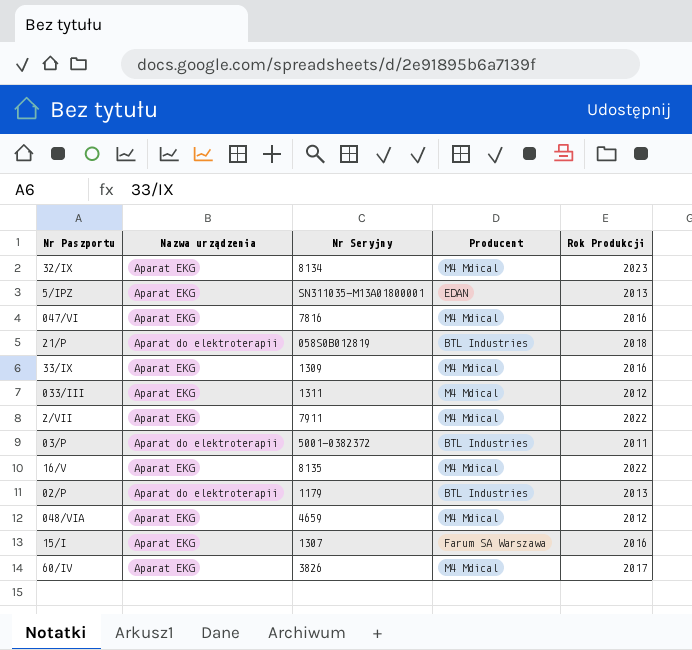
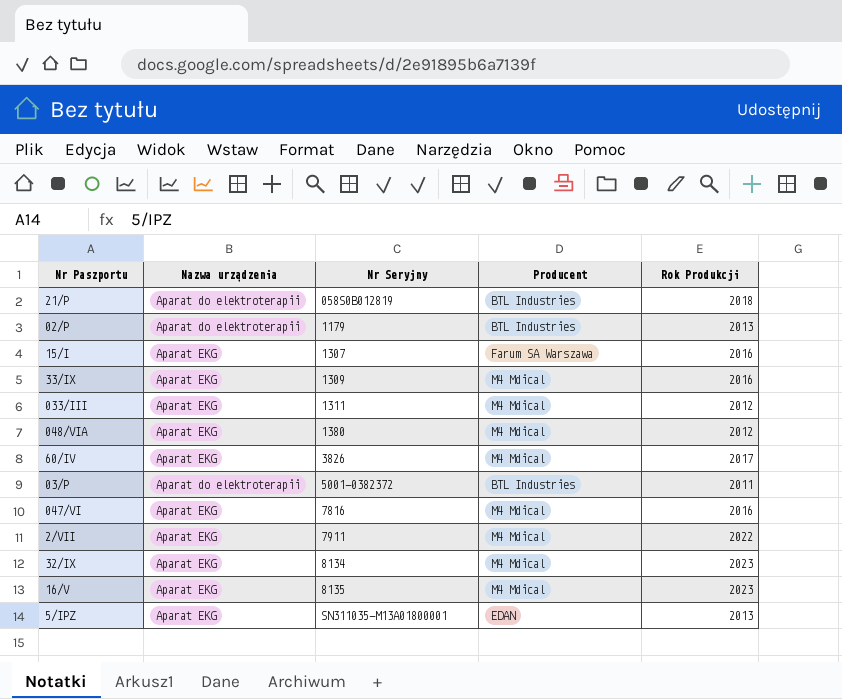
row order: none -> Nr Seryjny ascending
048/VIA | Nr Seryjny: 4659 -> 1380
16/V | Rok Produkcji: 2022 -> 2023

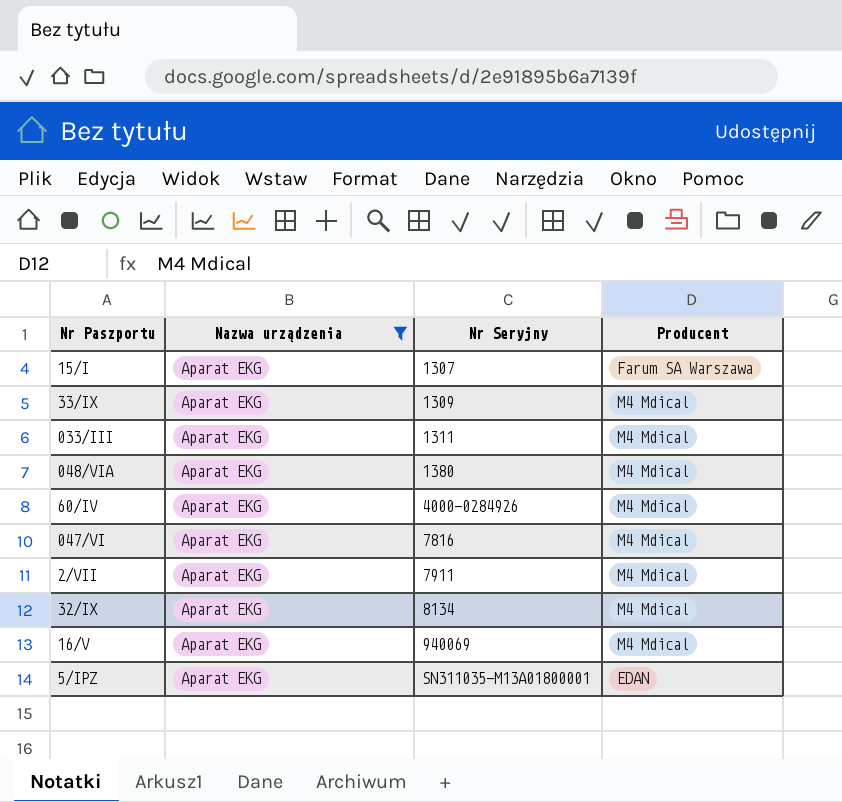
filter: none -> Nazwa urządzenia = Aparat EKG
column Rok Produkcji | position: 5 -> none
60/IV | Nr Seryjny: 3826 -> 4000-0284926
16/V | Nr Seryjny: 8135 -> 940069

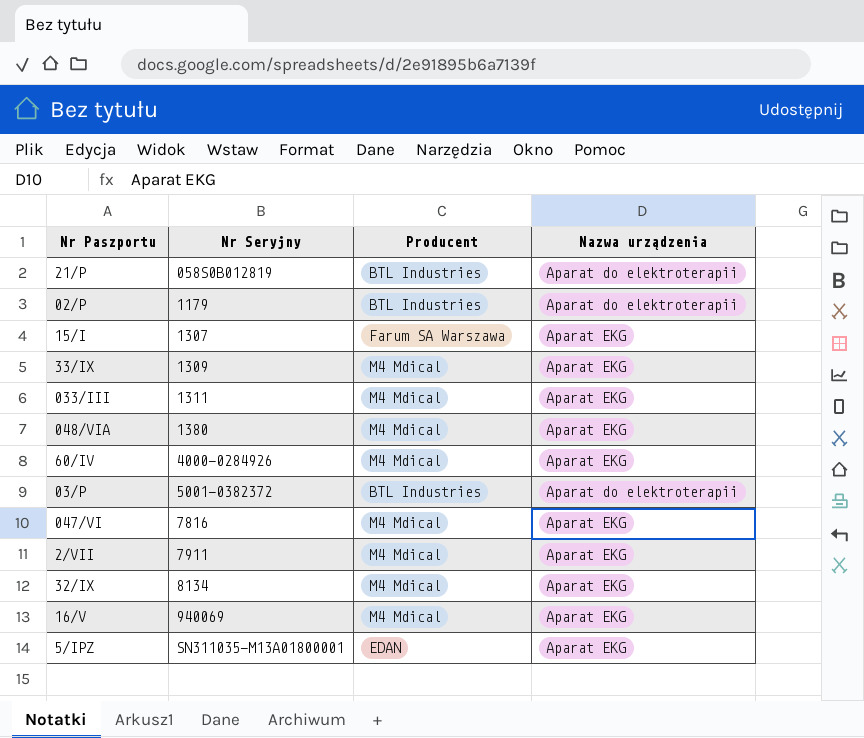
filter: Nazwa urządzenia = Aparat EKG -> none
column Nazwa urządzenia | position: 2 -> 4

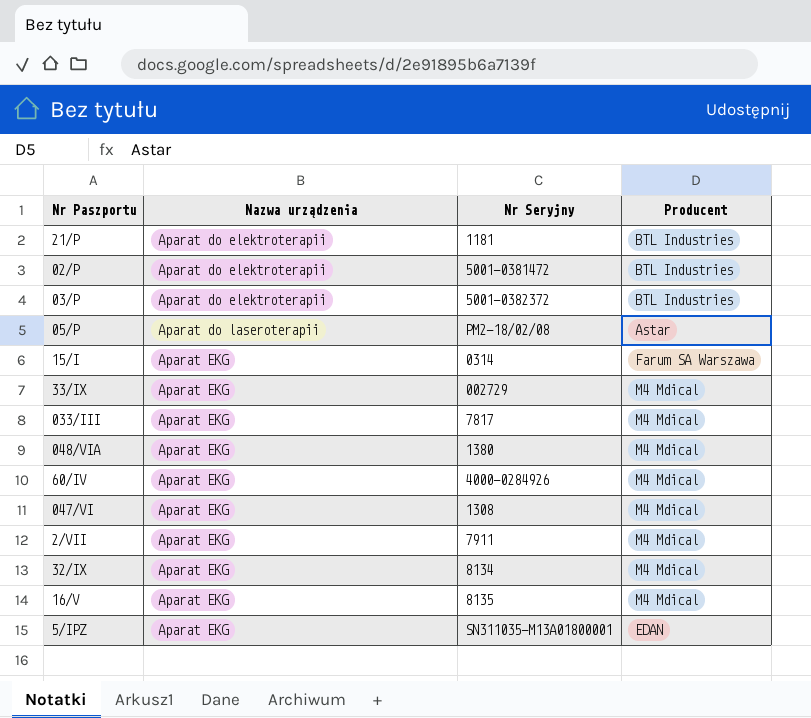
row order: Nr Seryjny ascending -> Nazwa urządzenia ascending
column Nazwa urządzenia | position: 4 -> 2
21/P | Nr Seryjny: 058S0B012819 -> 1181
02/P | Nr Seryjny: 1179 -> 5001-0381472
row 05/P: none -> Aparat do laseroterapii | PM2-18/02/08 | Astar
15/I | Nr Seryjny: 1307 -> 0314
33/IX | Nr Seryjny: 1309 -> 002729
033/III | Nr Seryjny: 1311 -> 7817
047/VI | Nr Seryjny: 7816 -> 1308
16/V | Nr Seryjny: 940069 -> 8135

